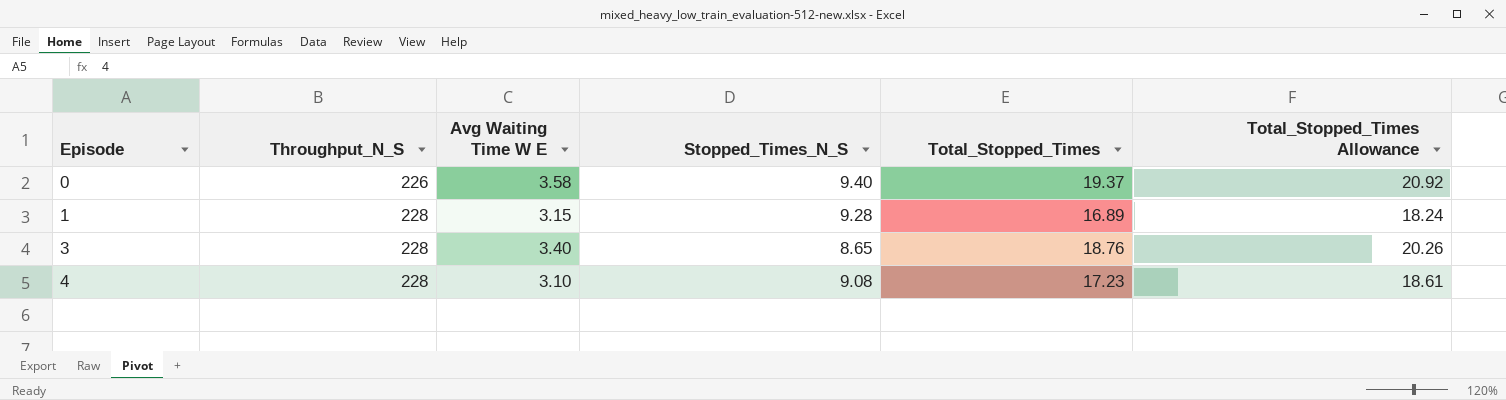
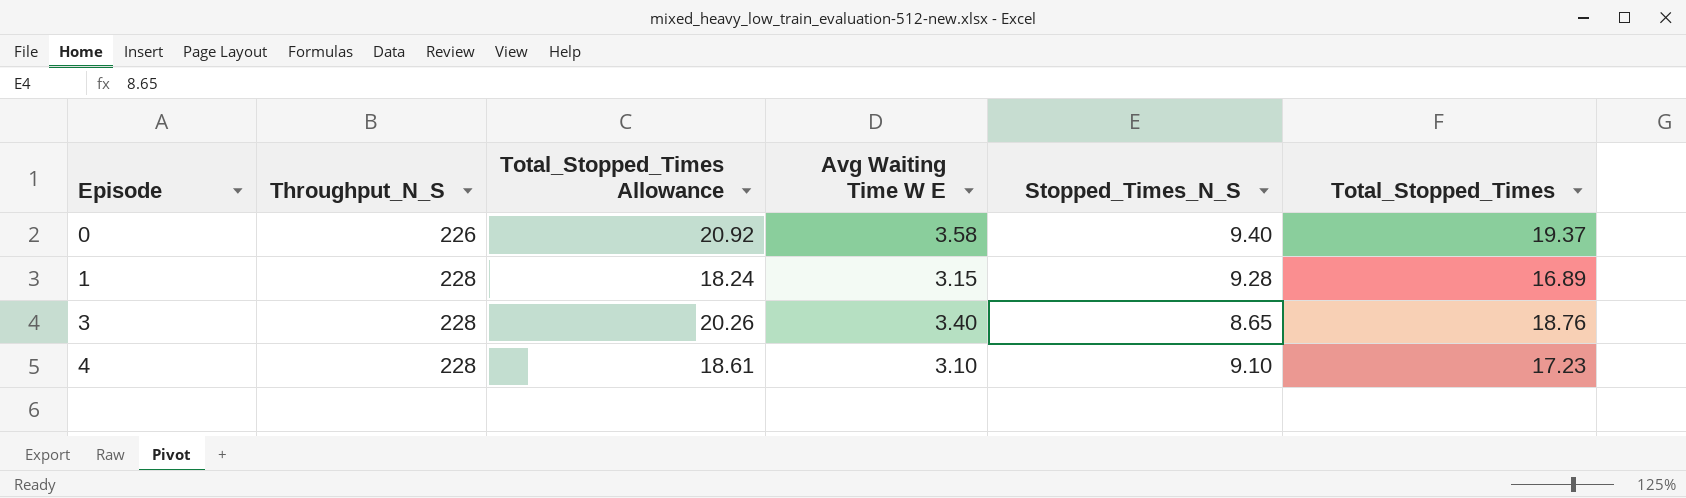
column Total_Stopped_Times Allowance | position: 6 -> 3
4 | Stopped_Times_N_S: 9.08 -> 9.10

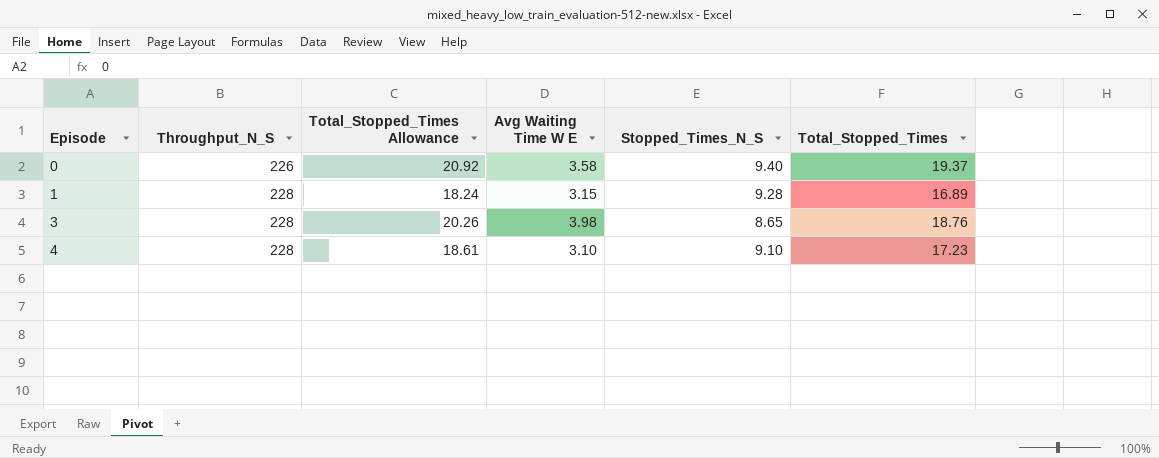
3 | Avg Waiting Time W E: 3.40 -> 3.98

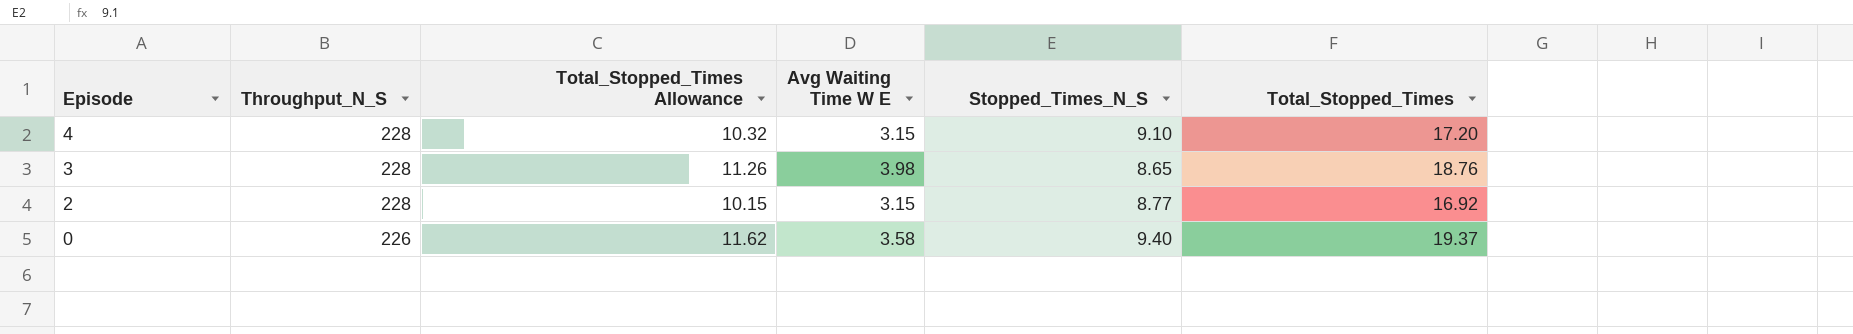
row order: Episode ascending -> Episode descending
column Total_Stopped_Times Allowance | formula: [Total_Stopped_Times] * 1.08 -> [Total_Stopped_Times] * 0.6
row 1: 228 | 18.24 | 3.15 | 9.28 | 16.89 -> none
4 | Avg Waiting Time W E: 3.10 -> 3.15
4 | Total_Stopped_Times: 17.23 -> 17.20
row 2: none -> 228 | 10.15 | 3.15 | 8.77 | 16.92

